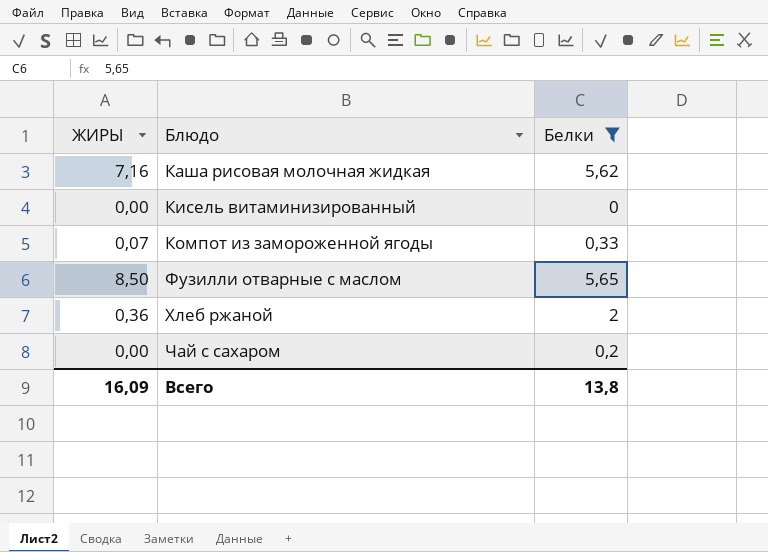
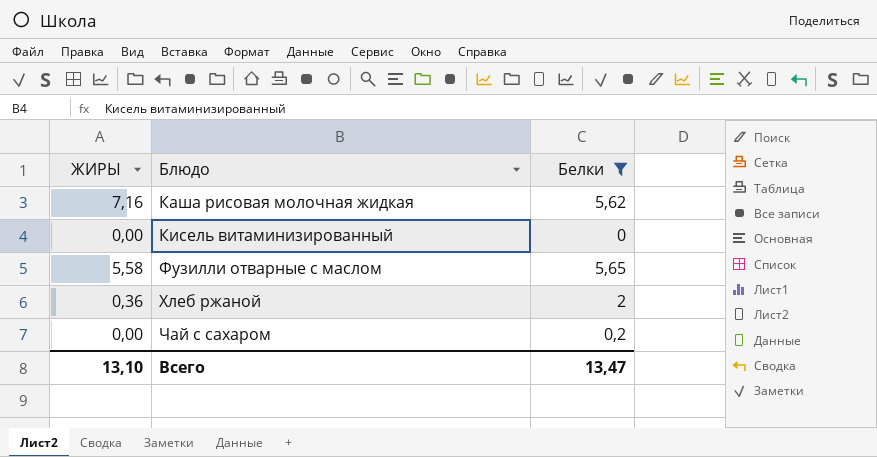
row Компот из замороженной ягоды: 0,07 | 0,33 -> none
Фузилли отварные с маслом | ЖИРЫ: 8,50 -> 5,58
Всего | ЖИРЫ: 16,09 -> 13,10
Всего | Белки: 13,8 -> 13,47

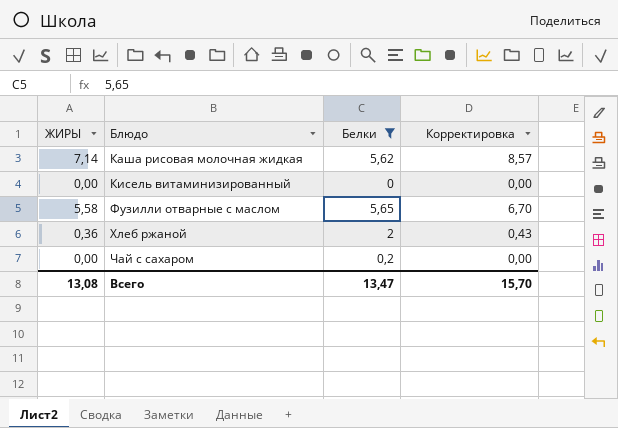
column Корректировка | formula: none -> [ЖИРЫ] * 1,2
Каша рисовая молочная жидкая | ЖИРЫ: 7,16 -> 7,14
Всего | ЖИРЫ: 13,10 -> 13,08

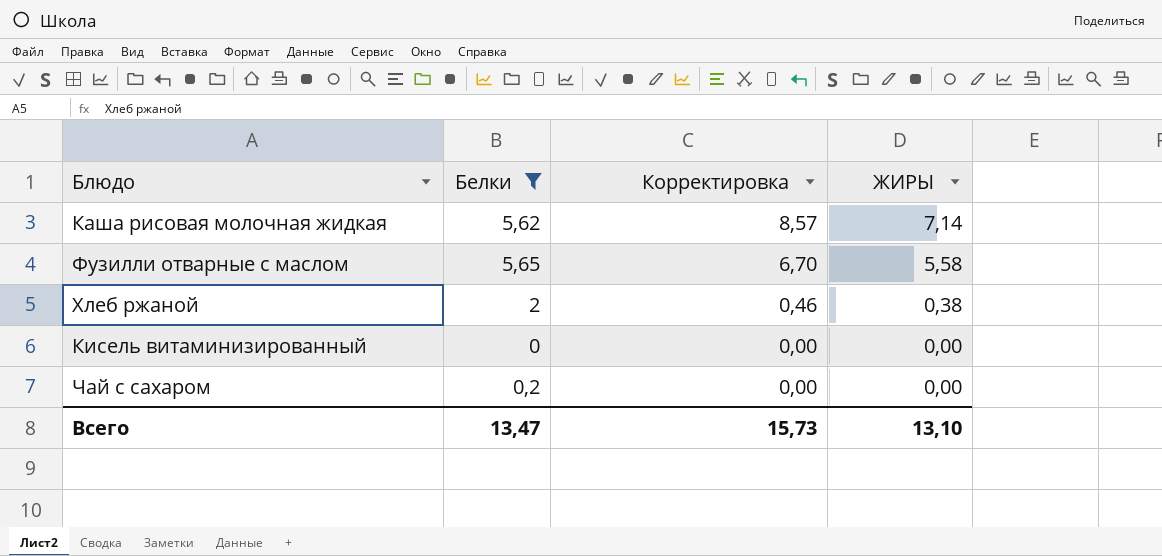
row order: Блюдо ascending -> Корректировка descending
column ЖИРЫ | position: 1 -> 4
Хлеб ржаной | Корректировка: 0,43 -> 0,46
Хлеб ржаной | ЖИРЫ: 0,36 -> 0,38
Всего | Корректировка: 15,70 -> 15,73
Всего | ЖИРЫ: 13,08 -> 13,10

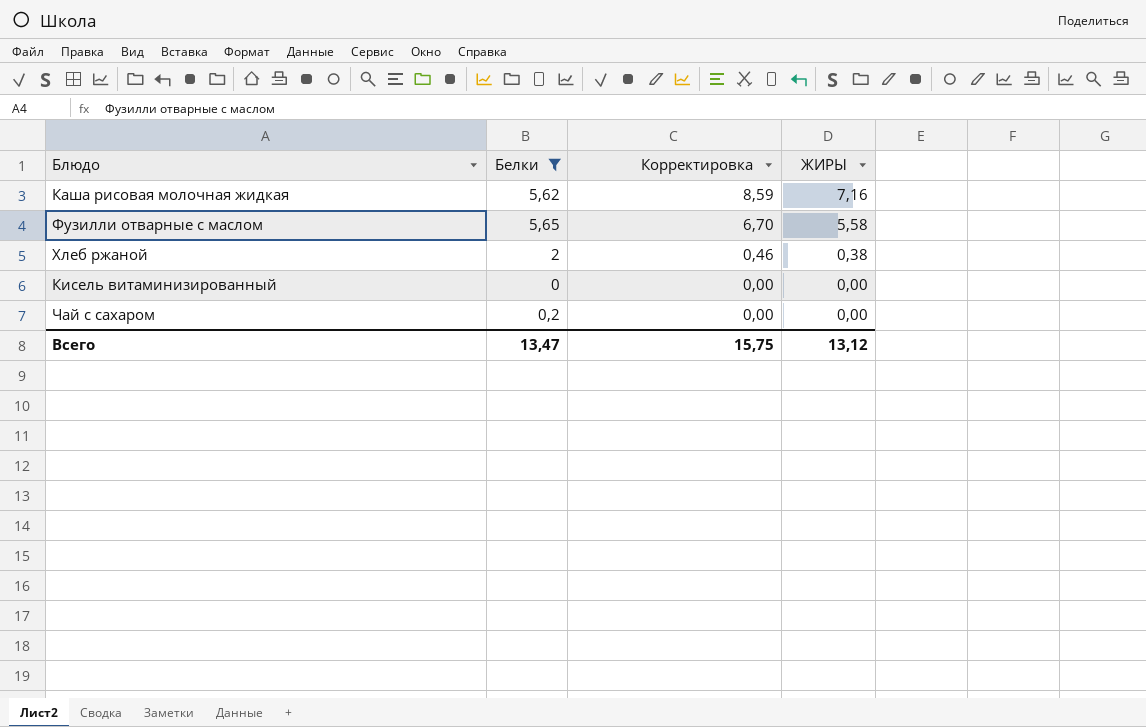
Каша рисовая молочная жидкая | Корректировка: 8,57 -> 8,59
Каша рисовая молочная жидкая | ЖИРЫ: 7,14 -> 7,16
Всего | Корректировка: 15,73 -> 15,75
Всего | ЖИРЫ: 13,10 -> 13,12

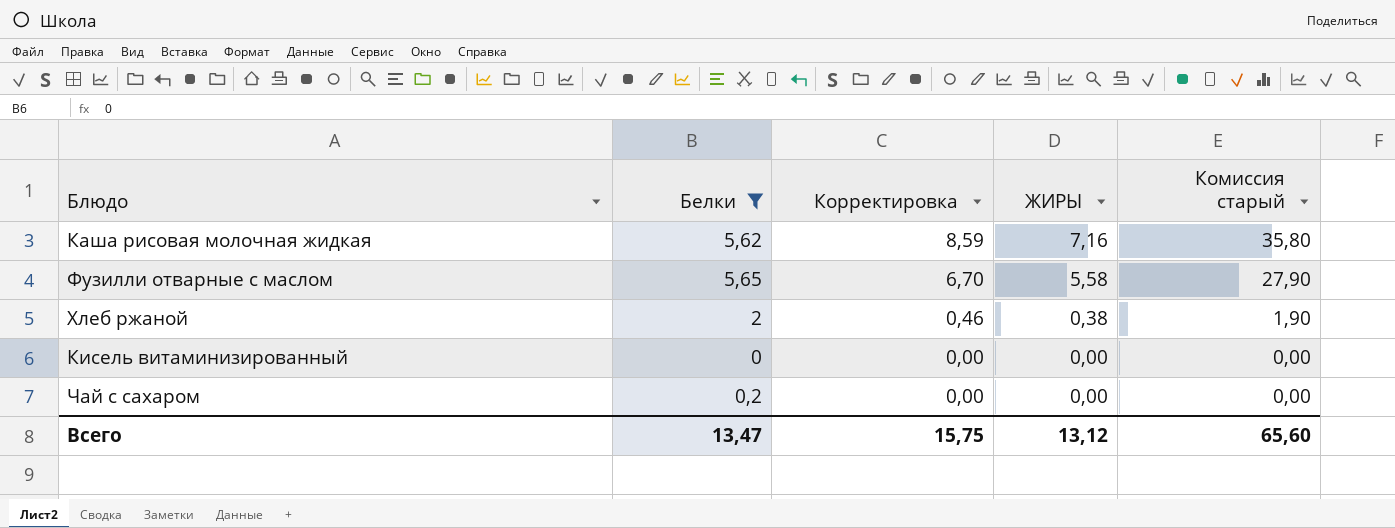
column Комиссия старый | formula: none -> [ЖИРЫ] * 5

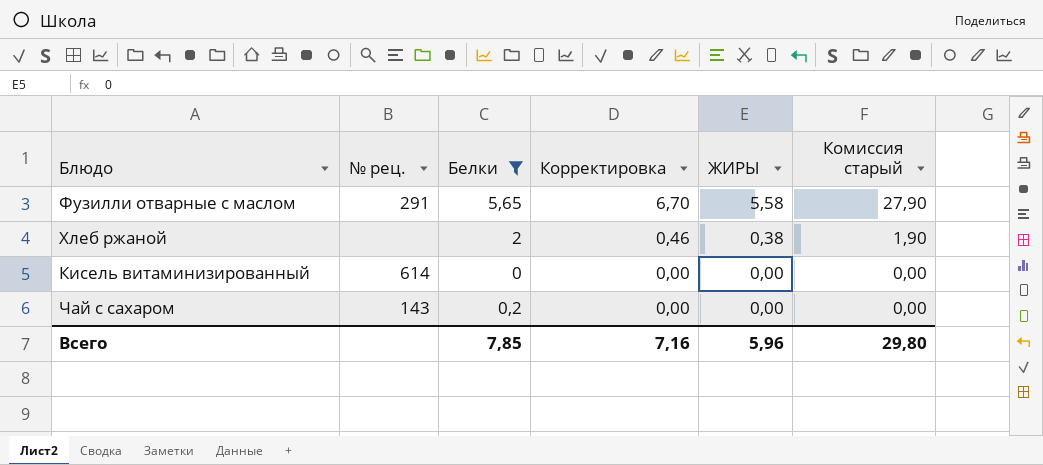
column № рец. | position: none -> 2
row Каша рисовая молочная жидкая: 5,62 | 8,59 | 7,16 | 35,80 -> none
Всего | Белки: 13,47 -> 7,85
Всего | Корректировка: 15,75 -> 7,16
Всего | ЖИРЫ: 13,12 -> 5,96
Всего | Комиссия старый: 65,60 -> 29,80

